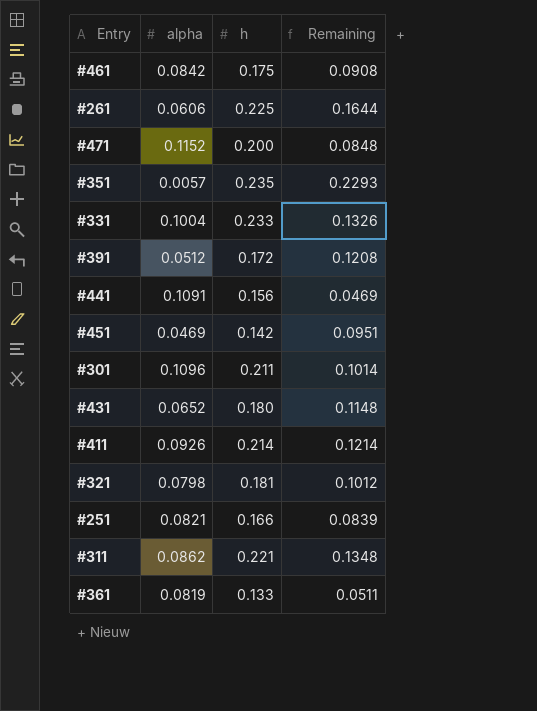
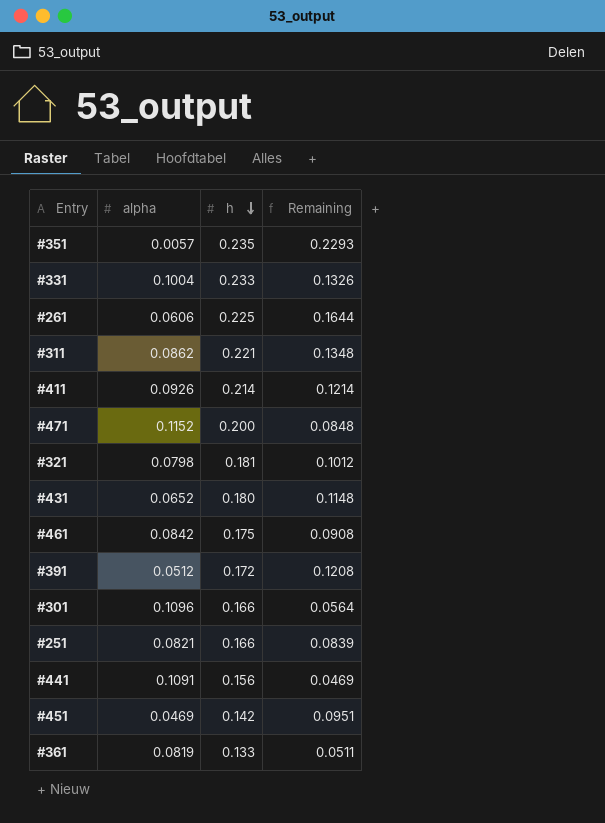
row order: none -> h descending
#301 | h: 0.211 -> 0.166
#301 | Remaining: 0.1014 -> 0.0564

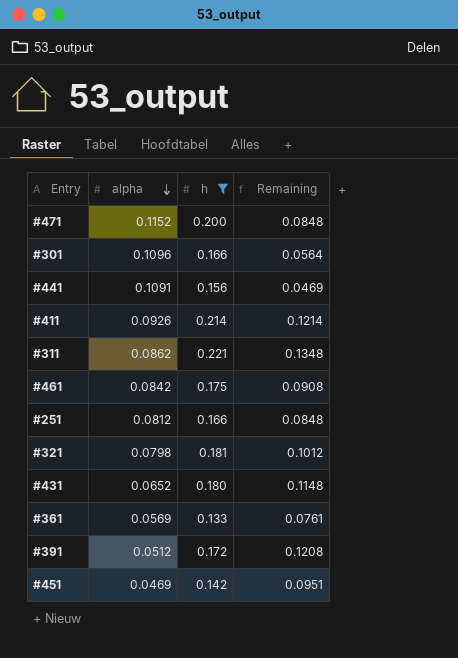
filter: none -> h <= 0.221
row order: h descending -> alpha descending
#251 | alpha: 0.0821 -> 0.0812
#251 | Remaining: 0.0839 -> 0.0848
#361 | alpha: 0.0819 -> 0.0569
#361 | Remaining: 0.0511 -> 0.0761

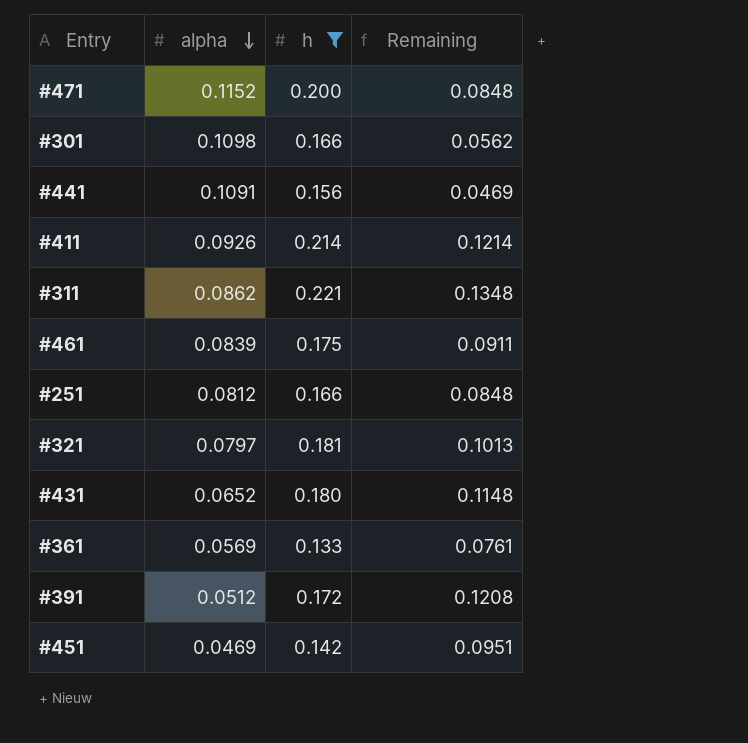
#301 | alpha: 0.1096 -> 0.1098
#301 | Remaining: 0.0564 -> 0.0562
#461 | alpha: 0.0842 -> 0.0839
#461 | Remaining: 0.0908 -> 0.0911
#321 | alpha: 0.0798 -> 0.0797
#321 | Remaining: 0.1012 -> 0.1013

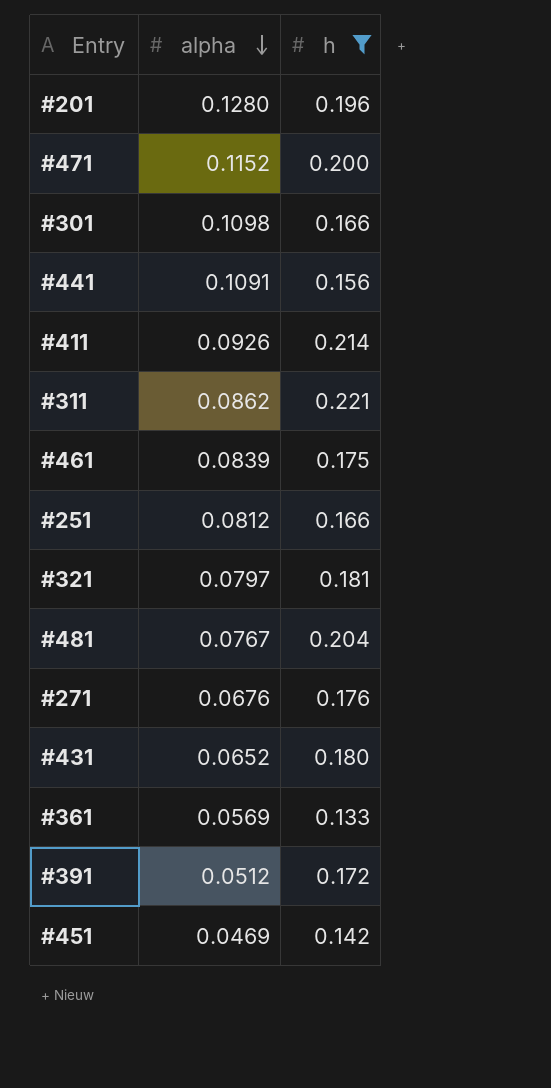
column Remaining | formula: [h] - [alpha] -> none
row #201: none -> 0.1280 | 0.196
row #481: none -> 0.0767 | 0.204
row #271: none -> 0.0676 | 0.176

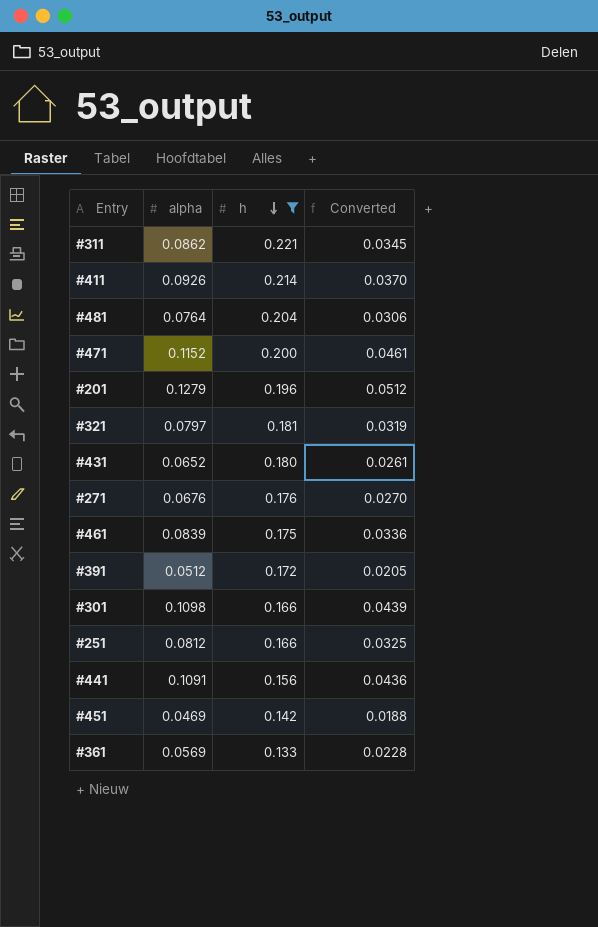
row order: alpha descending -> h descending
column Converted | formula: none -> [alpha] * 0.4
#481 | alpha: 0.0767 -> 0.0764
#201 | alpha: 0.1280 -> 0.1279

